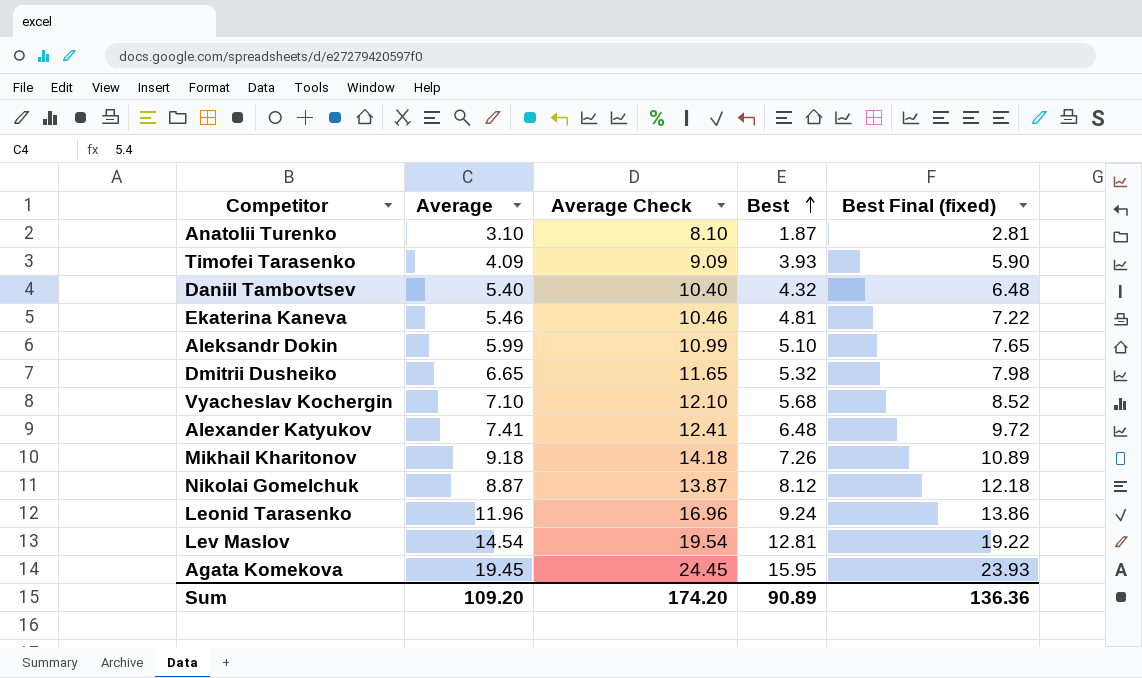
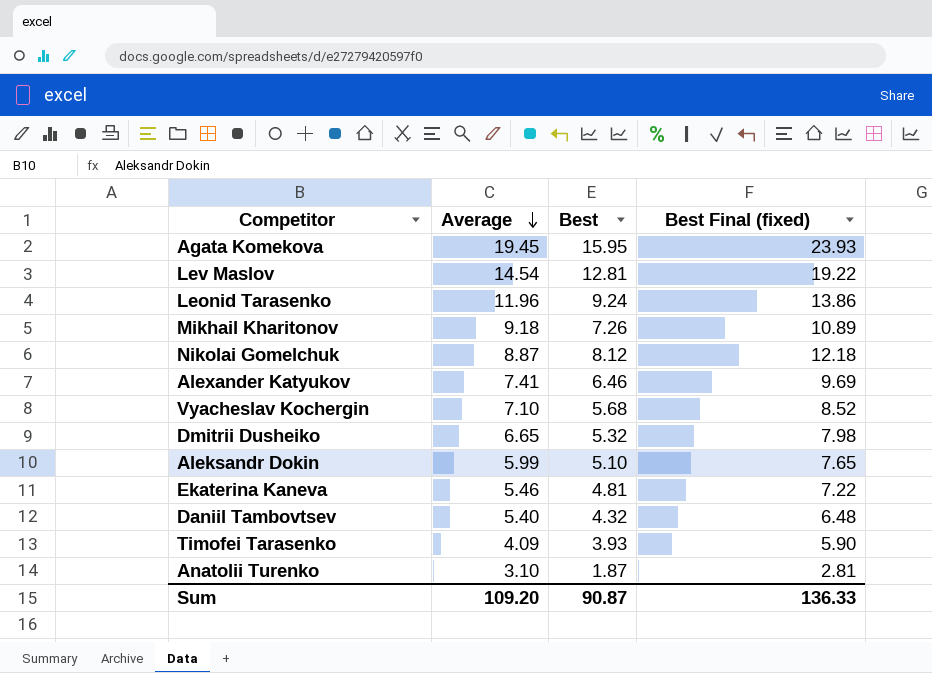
row order: Best ascending -> Average descending
column Average Check | formula: [Average] + 5 -> none
Alexander Katyukov | Best: 6.48 -> 6.46
Alexander Katyukov | Best Final (fixed): 9.72 -> 9.69
Sum | Best: 90.89 -> 90.87
Sum | Best Final (fixed): 136.36 -> 136.33

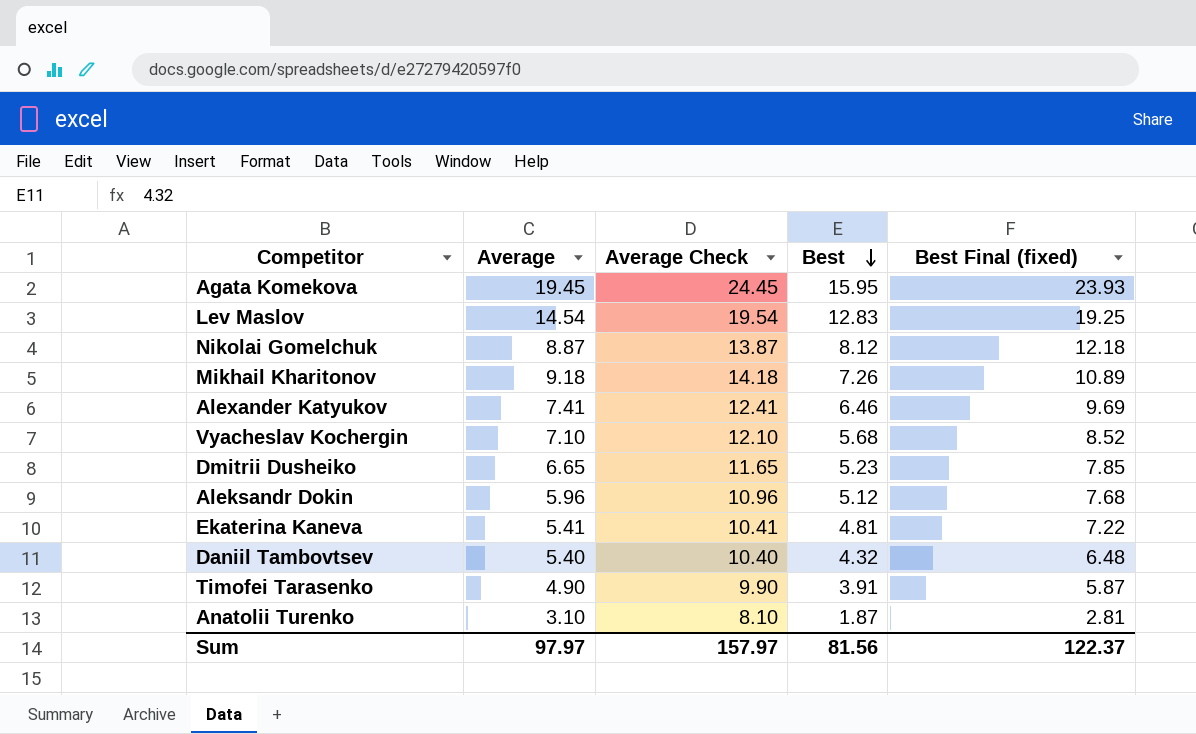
row order: Average descending -> Best descending
column Average Check | formula: none -> [Average] + 5
row Leonid Tarasenko: 11.96 | 9.24 | 13.86 -> none
Lev Maslov | Best: 12.81 -> 12.83
Lev Maslov | Best Final (fixed): 19.22 -> 19.25
Dmitrii Dusheiko | Best: 5.32 -> 5.23
Dmitrii Dusheiko | Best Final (fixed): 7.98 -> 7.85
Aleksandr Dokin | Average: 5.99 -> 5.96
Aleksandr Dokin | Best: 5.10 -> 5.12
Aleksandr Dokin | Best Final (fixed): 7.65 -> 7.68
Ekaterina Kaneva | Average: 5.46 -> 5.41
Timofei Tarasenko | Average: 4.09 -> 4.90
Timofei Tarasenko | Best: 3.93 -> 3.91
Timofei Tarasenko | Best Final (fixed): 5.90 -> 5.87
Sum | Average: 109.20 -> 97.97
Sum | Best: 90.87 -> 81.56
Sum | Best Final (fixed): 136.33 -> 122.37

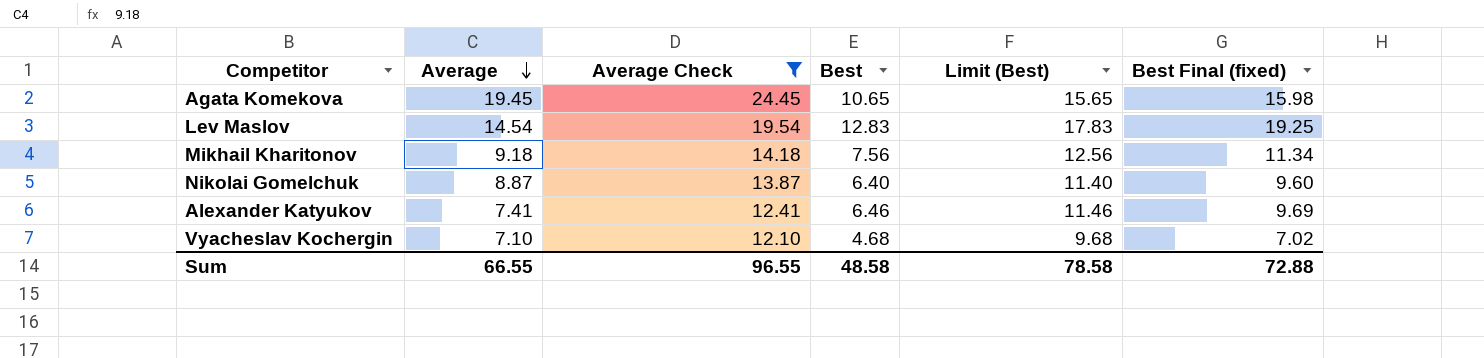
filter: none -> Average Check >= 12.10
row order: Best descending -> Average descending
column Limit (Best) | formula: none -> [Best] + 5
Agata Komekova | Best: 15.95 -> 10.65
Agata Komekova | Best Final (fixed): 23.93 -> 15.98
Mikhail Kharitonov | Best: 7.26 -> 7.56
Mikhail Kharitonov | Best Final (fixed): 10.89 -> 11.34
Nikolai Gomelchuk | Best: 8.12 -> 6.40
Nikolai Gomelchuk | Best Final (fixed): 12.18 -> 9.60
Vyacheslav Kochergin | Best: 5.68 -> 4.68
Vyacheslav Kochergin | Best Final (fixed): 8.52 -> 7.02
Sum | Average: 97.97 -> 66.55
Sum | Average Check: 157.97 -> 96.55
Sum | Best: 81.56 -> 48.58
Sum | Best Final (fixed): 122.37 -> 72.88

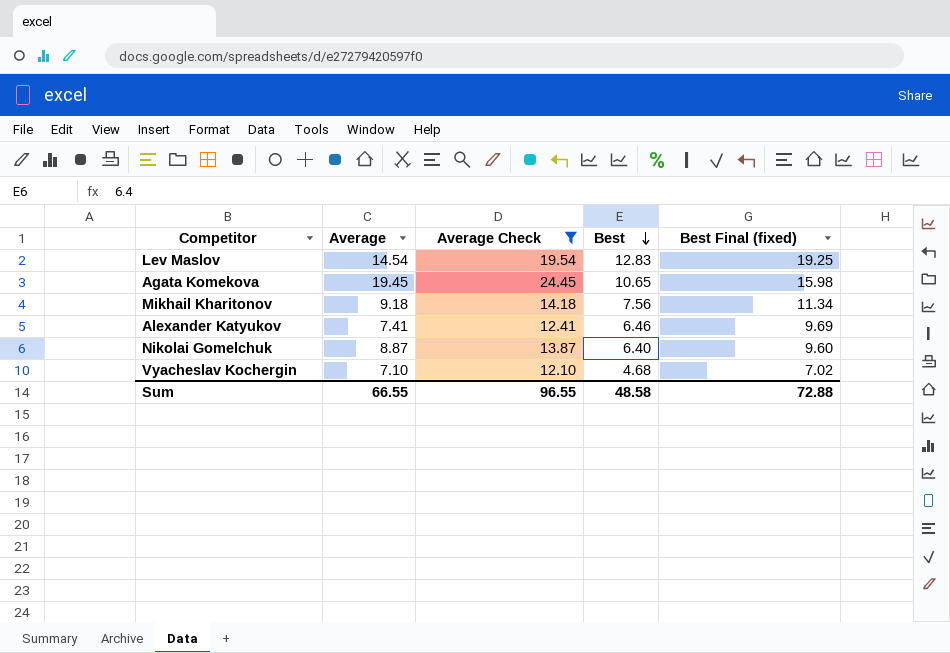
row order: Average descending -> Best descending
column Limit (Best) | formula: [Best] + 5 -> none

